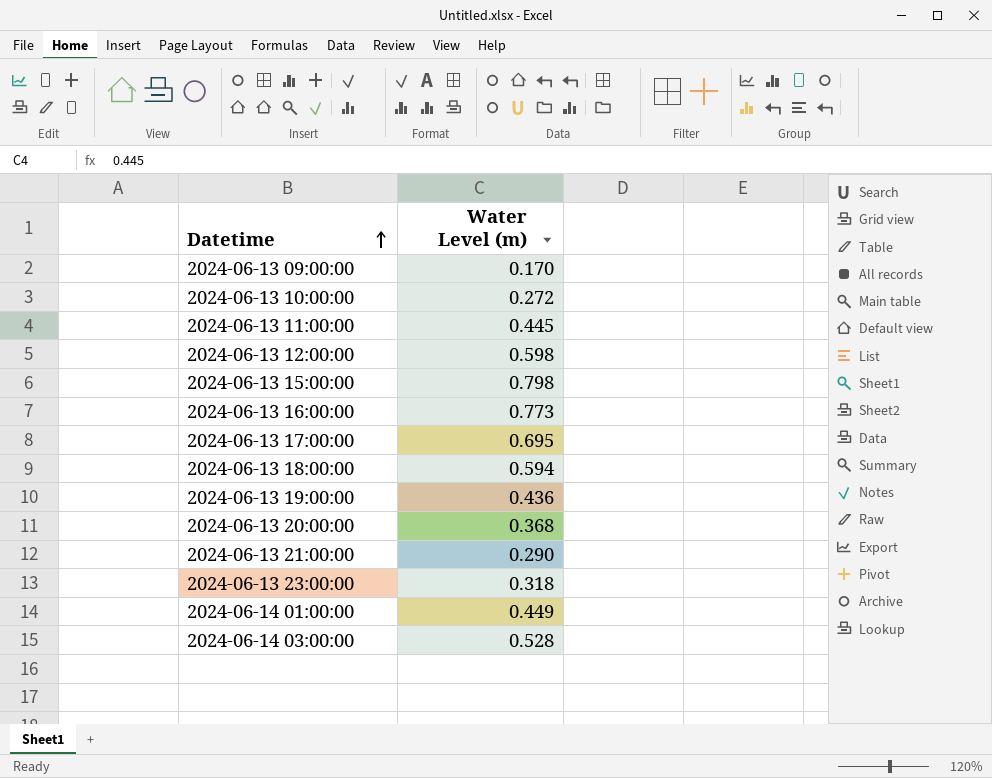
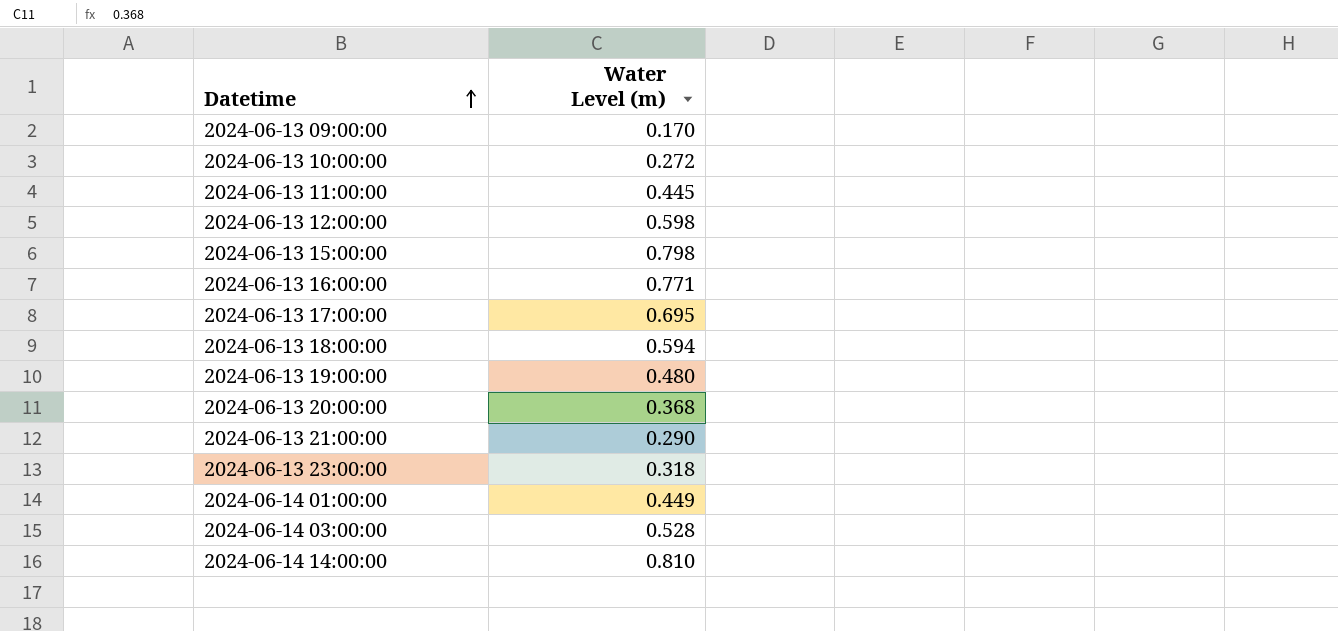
2024-06-13 16:00:00 | Water Level (m): 0.773 -> 0.771
2024-06-13 19:00:00 | Water Level (m): 0.436 -> 0.480
row 2024-06-14 14:00:00: none -> 0.810

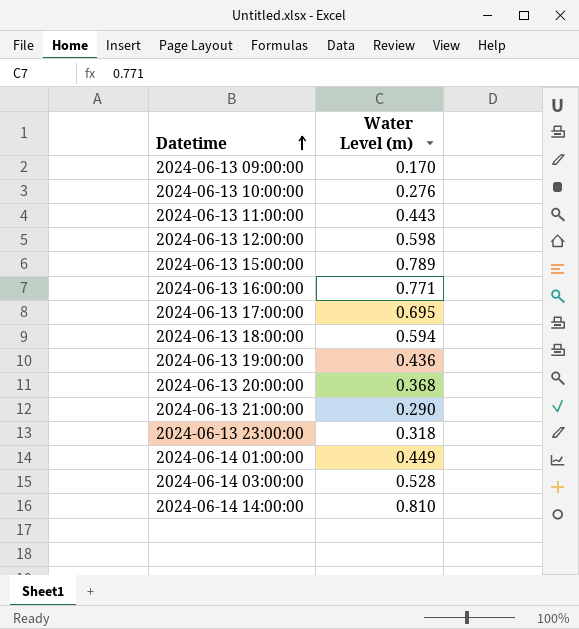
2024-06-13 10:00:00 | Water Level (m): 0.272 -> 0.276
2024-06-13 11:00:00 | Water Level (m): 0.445 -> 0.443
2024-06-13 15:00:00 | Water Level (m): 0.798 -> 0.789
2024-06-13 19:00:00 | Water Level (m): 0.480 -> 0.436

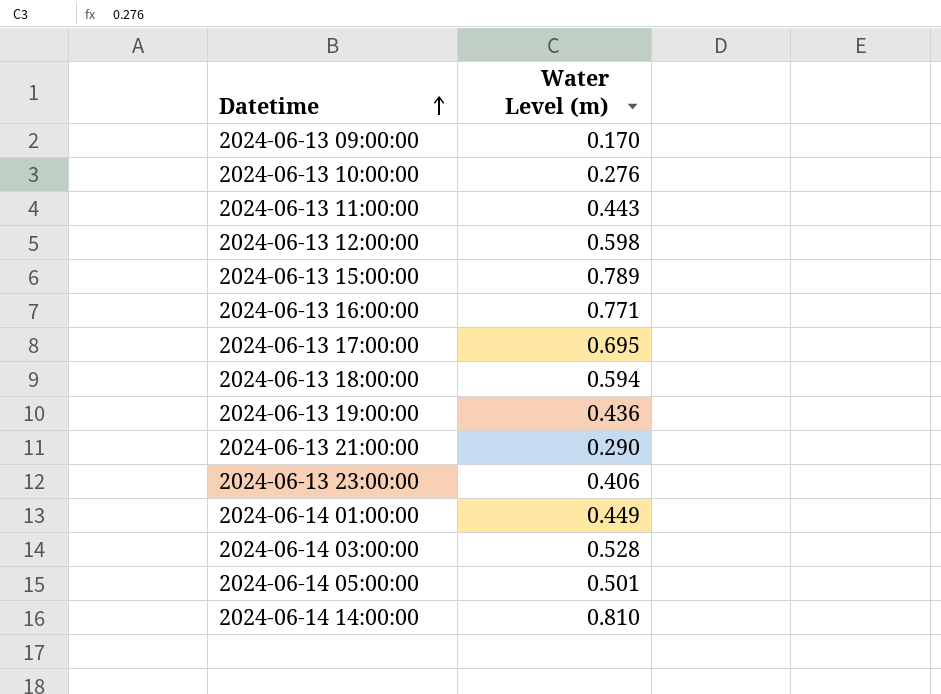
row 2024-06-13 20:00:00: 0.368 -> none
2024-06-13 23:00:00 | Water Level (m): 0.318 -> 0.406
row 2024-06-14 05:00:00: none -> 0.501

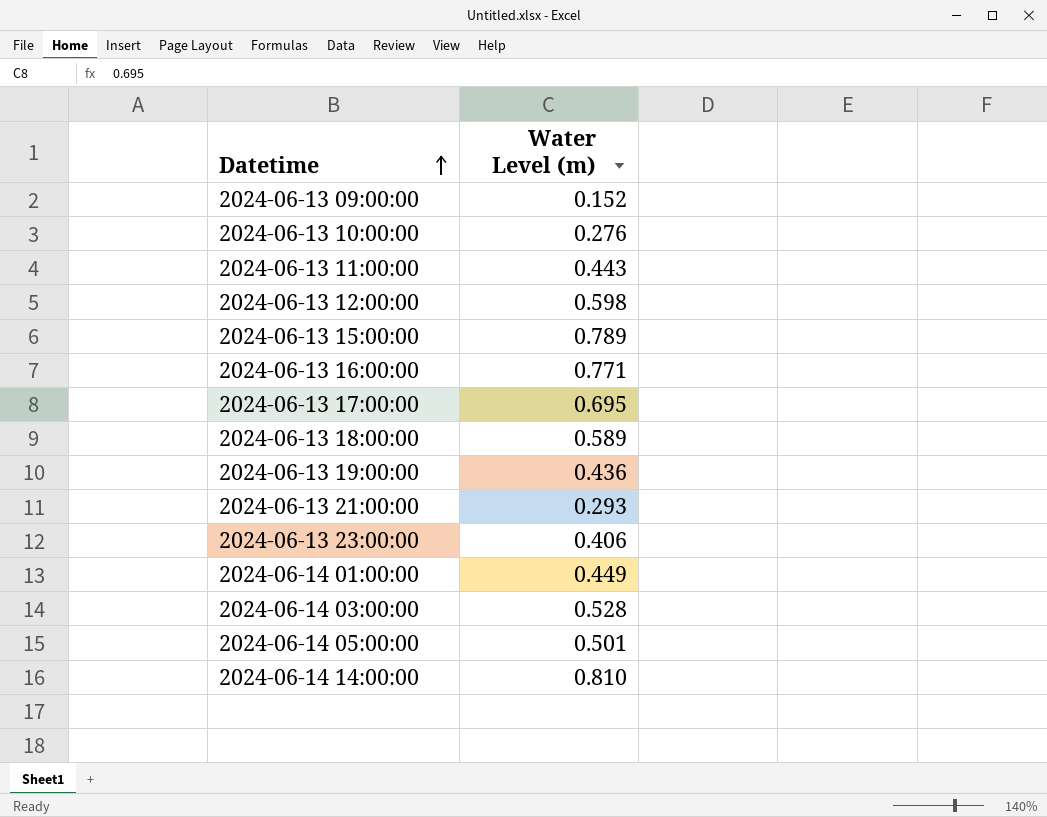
2024-06-13 09:00:00 | Water Level (m): 0.170 -> 0.152
2024-06-13 18:00:00 | Water Level (m): 0.594 -> 0.589
2024-06-13 21:00:00 | Water Level (m): 0.290 -> 0.293

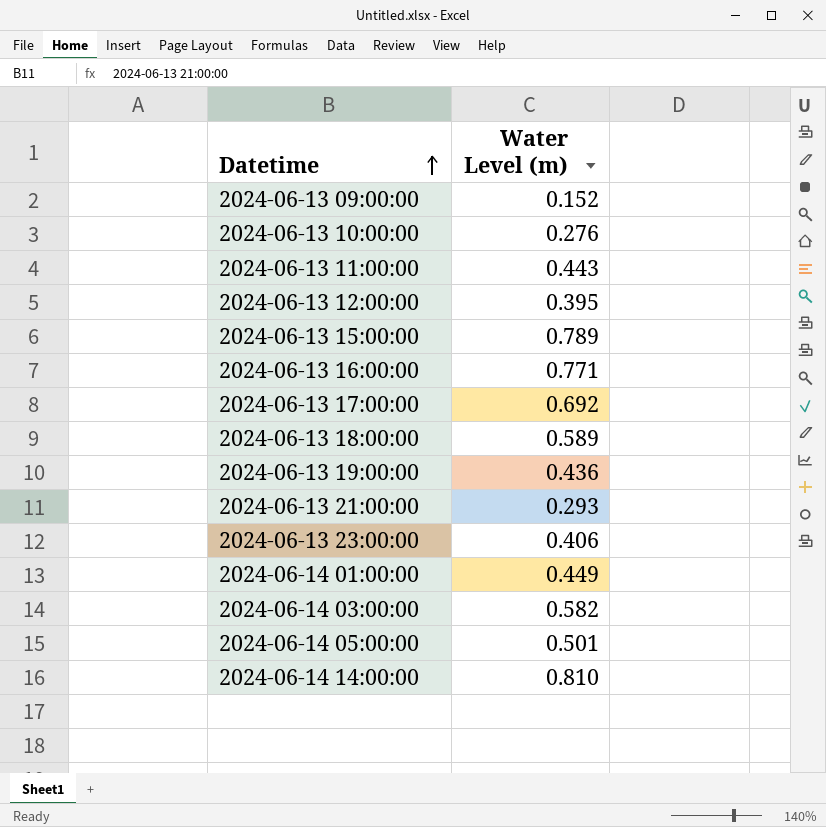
2024-06-13 12:00:00 | Water Level (m): 0.598 -> 0.395
2024-06-13 17:00:00 | Water Level (m): 0.695 -> 0.692
2024-06-14 03:00:00 | Water Level (m): 0.528 -> 0.582

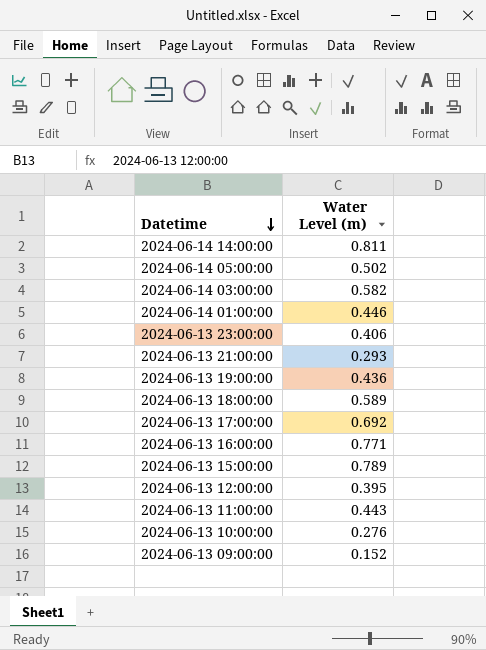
row order: Datetime ascending -> Datetime descending
2024-06-14 14:00:00 | Water Level (m): 0.810 -> 0.811
2024-06-14 05:00:00 | Water Level (m): 0.501 -> 0.502
2024-06-14 01:00:00 | Water Level (m): 0.449 -> 0.446

